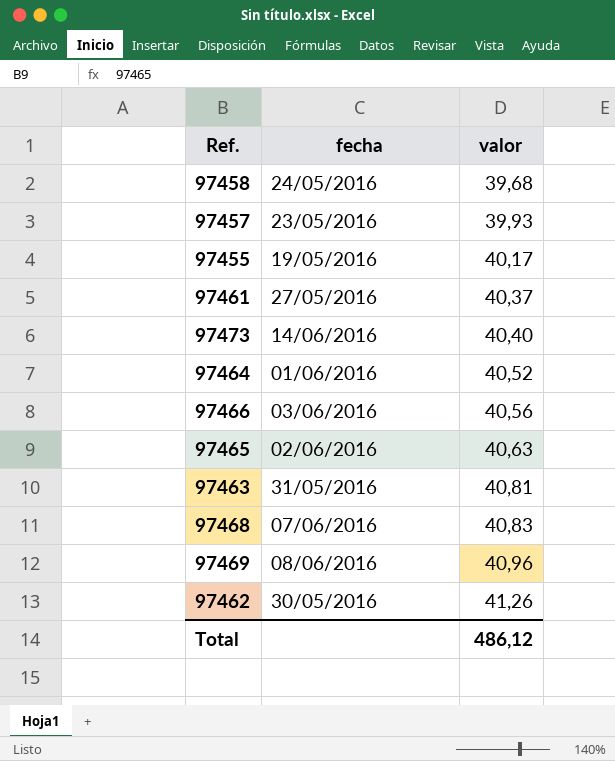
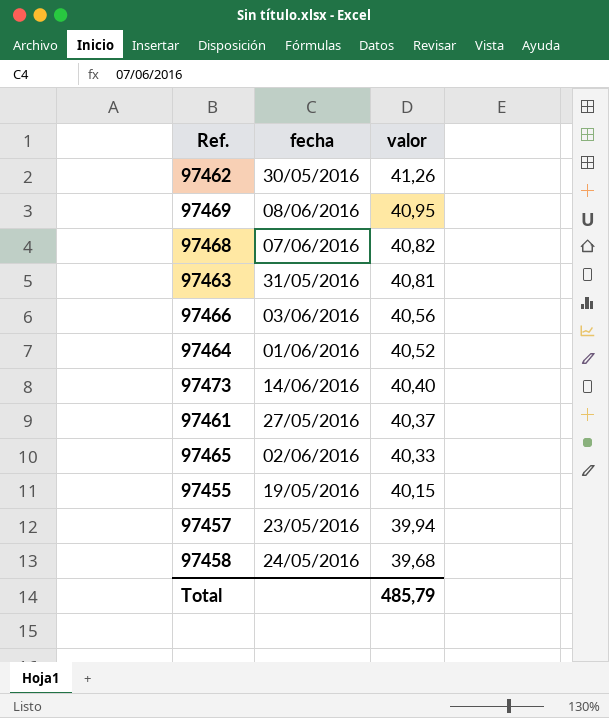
row order: valor ascending -> valor descending
97469 | valor: 40,96 -> 40,95
97468 | valor: 40,83 -> 40,82
97465 | valor: 40,63 -> 40,33
97455 | valor: 40,17 -> 40,15
97457 | valor: 39,93 -> 39,94
Total | valor: 486,12 -> 485,79

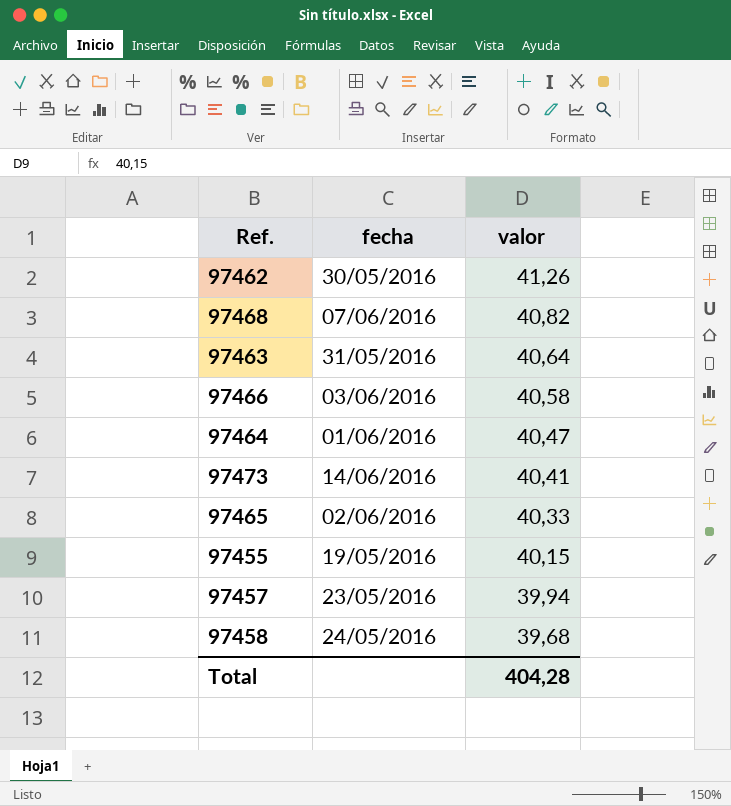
row 97469: 08/06/2016 | 40,95 -> none
row 97461: 27/05/2016 | 40,37 -> none
97463 | valor: 40,81 -> 40,64
97466 | valor: 40,56 -> 40,58
97464 | valor: 40,52 -> 40,47
97473 | valor: 40,40 -> 40,41
Total | valor: 485,79 -> 404,28

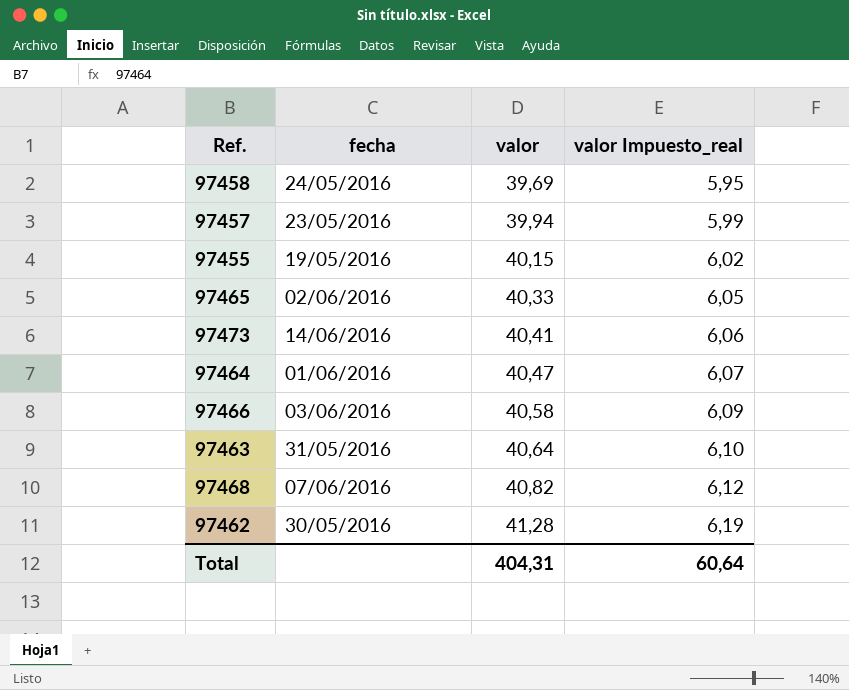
row order: valor descending -> valor ascending
column valor Impuesto_real | formula: none -> [valor] * 0,15
97458 | valor: 39,68 -> 39,69
97462 | valor: 41,26 -> 41,28
Total | valor: 404,28 -> 404,31

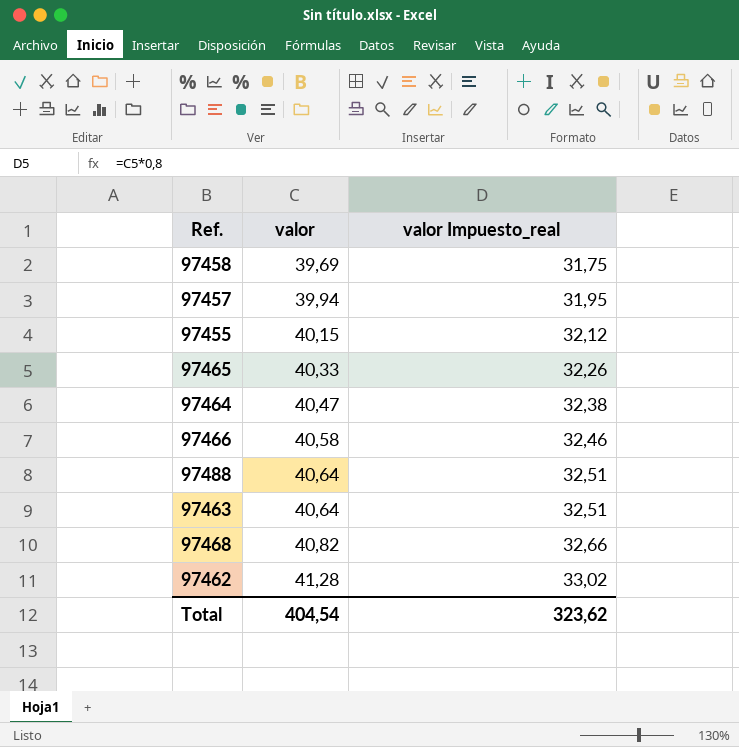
column fecha | position: 2 -> none
column valor Impuesto_real | formula: [valor] * 0,15 -> [valor] * 0,8
row 97473: 14/06/2016 | 40,41 | 6,06 -> none
row 97488: none -> 40,64 | 32,51
Total | valor: 404,31 -> 404,54
Total | valor Impuesto_real: 60,64 -> 323,62

